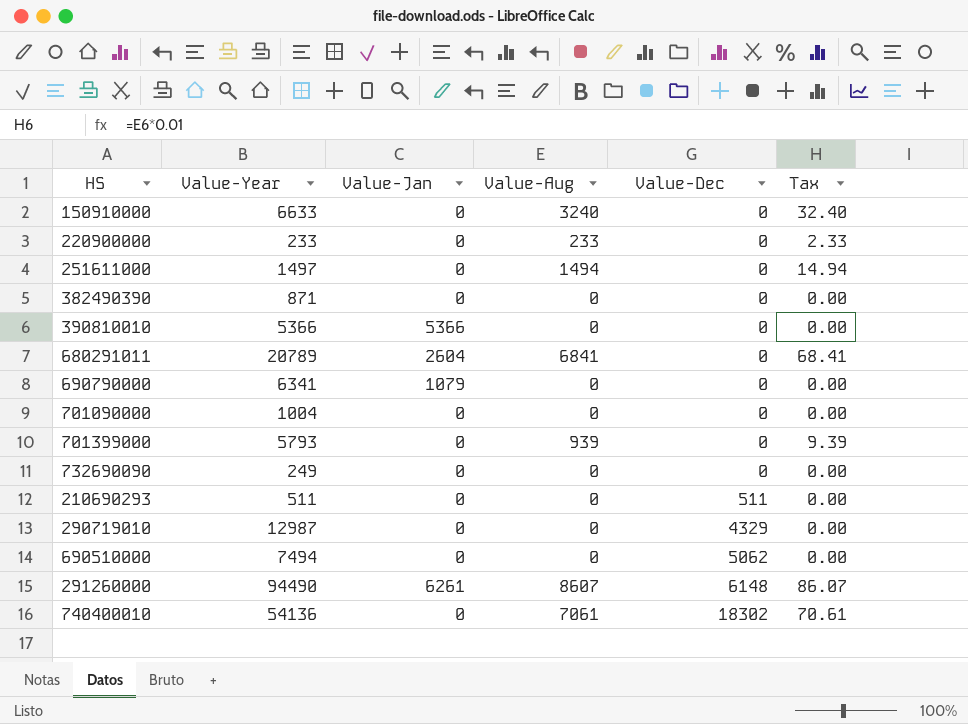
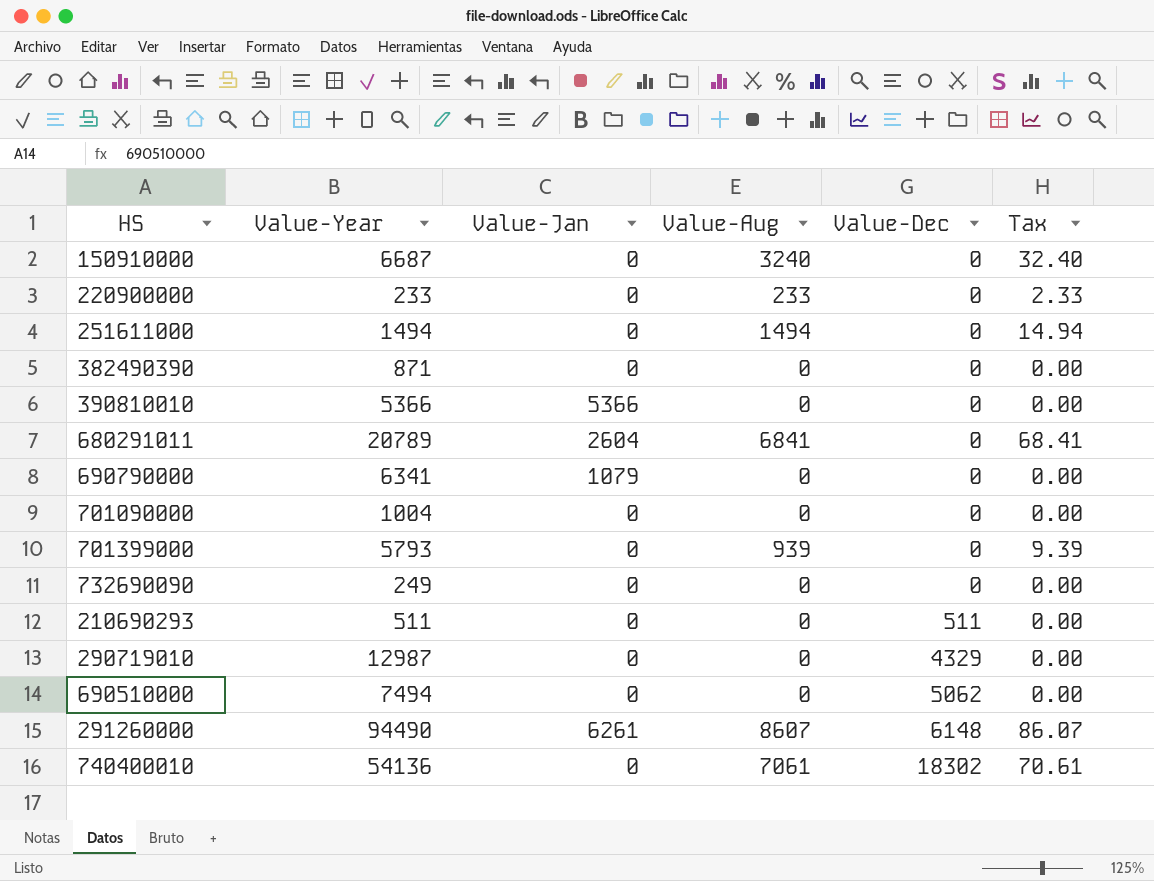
150910000 | Value-Year: 6633 -> 6687
251611000 | Value-Year: 1497 -> 1494

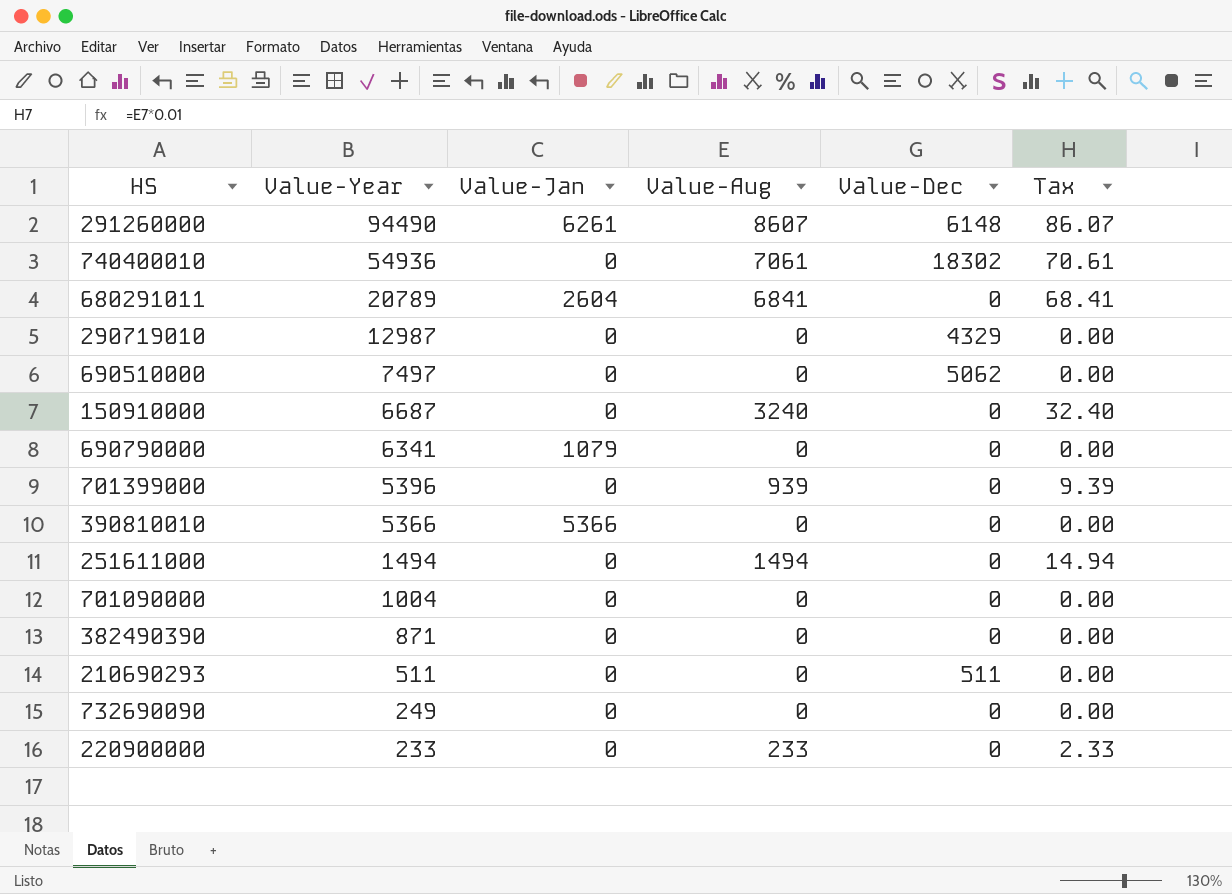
row order: Value-Dec ascending -> Value-Year descending
740400010 | Value-Year: 54136 -> 54936
690510000 | Value-Year: 7494 -> 7497
701399000 | Value-Year: 5793 -> 5396

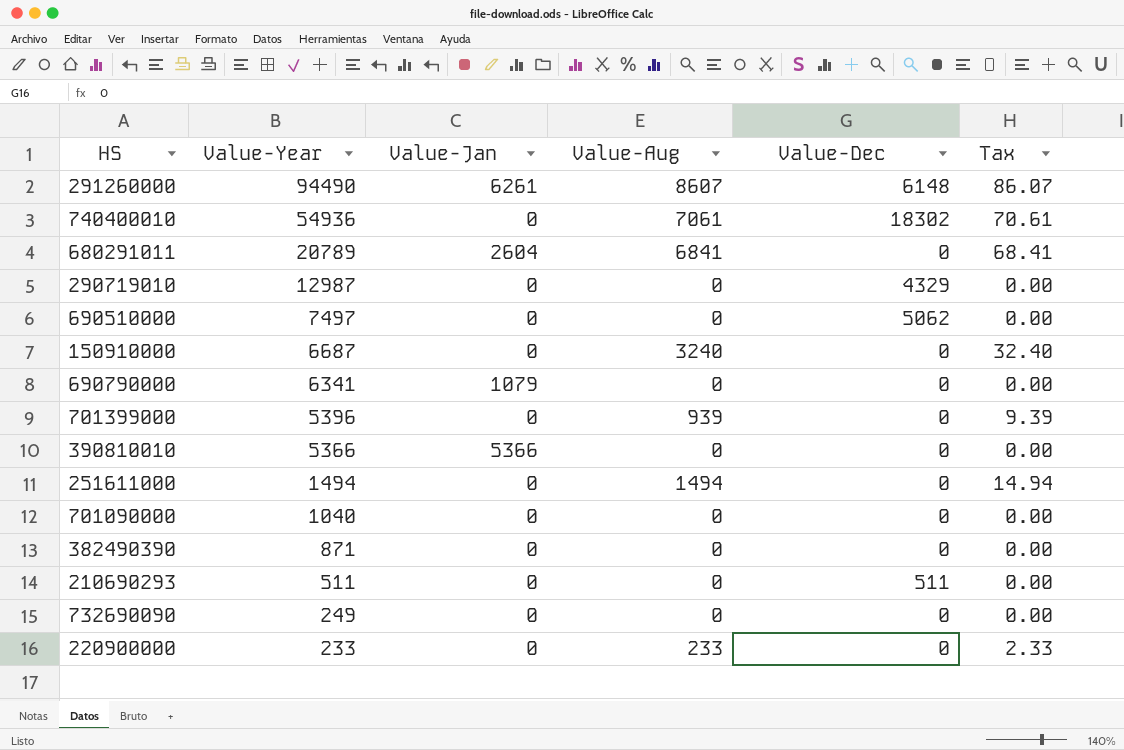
701090000 | Value-Year: 1004 -> 1040

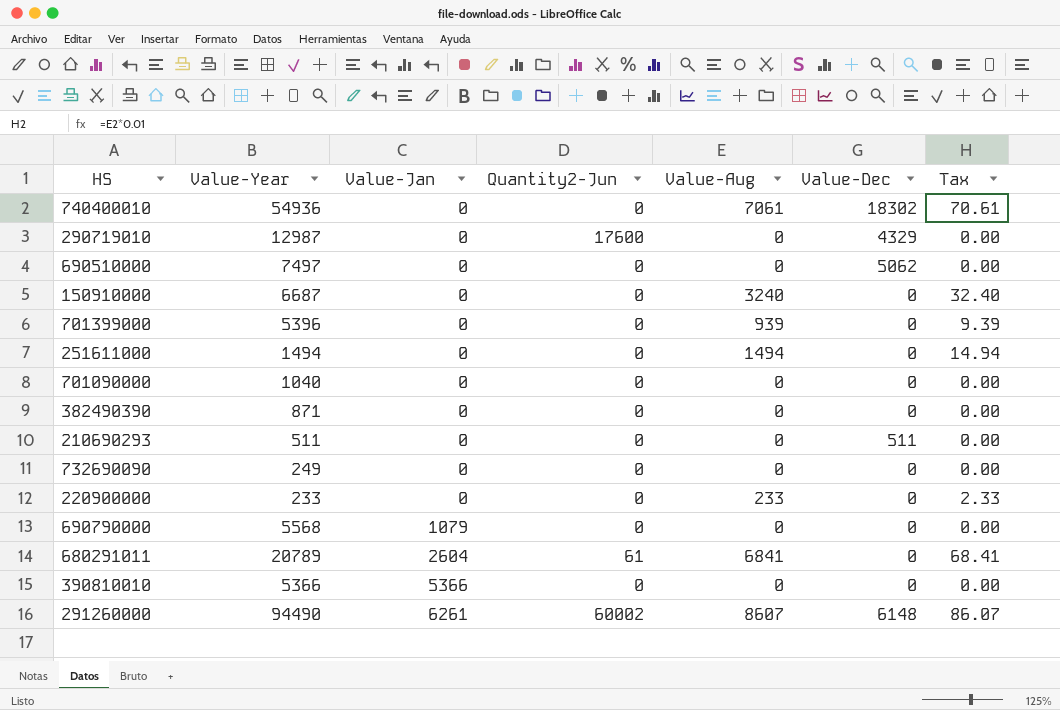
row order: Value-Year descending -> Value-Jan ascending
column Quantity2-Jun | position: none -> 4
690790000 | Value-Year: 6341 -> 5568

